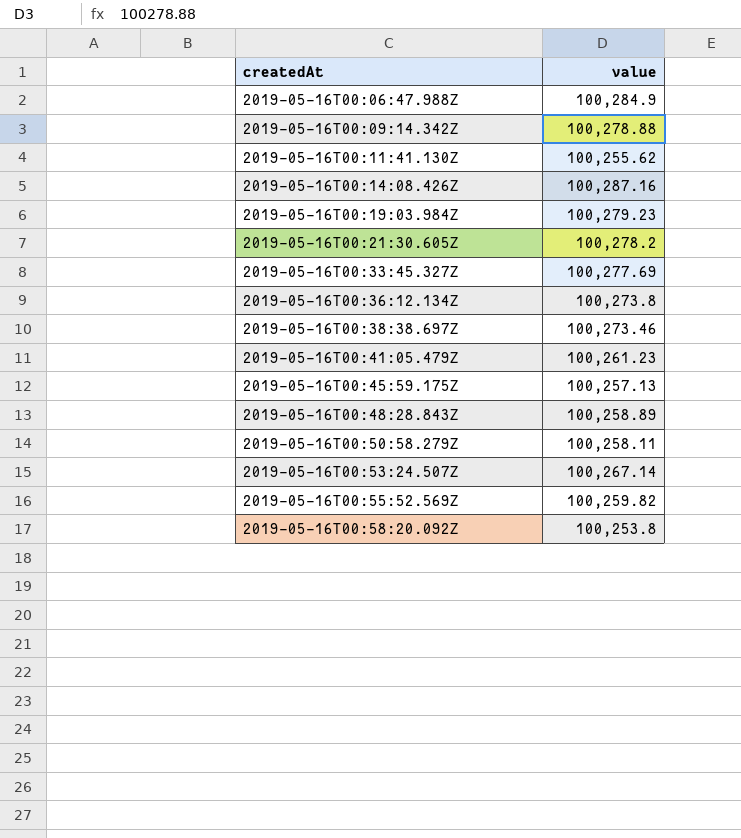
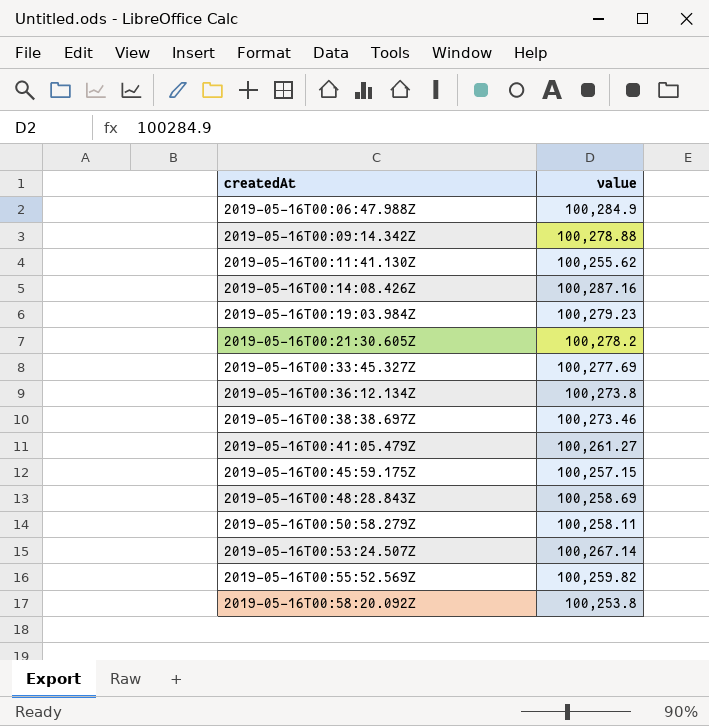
2019-05-16T00:41:05.479Z | value: 100,261.23 -> 100,261.27
2019-05-16T00:45:59.175Z | value: 100,257.13 -> 100,257.15
2019-05-16T00:48:28.843Z | value: 100,258.89 -> 100,258.69

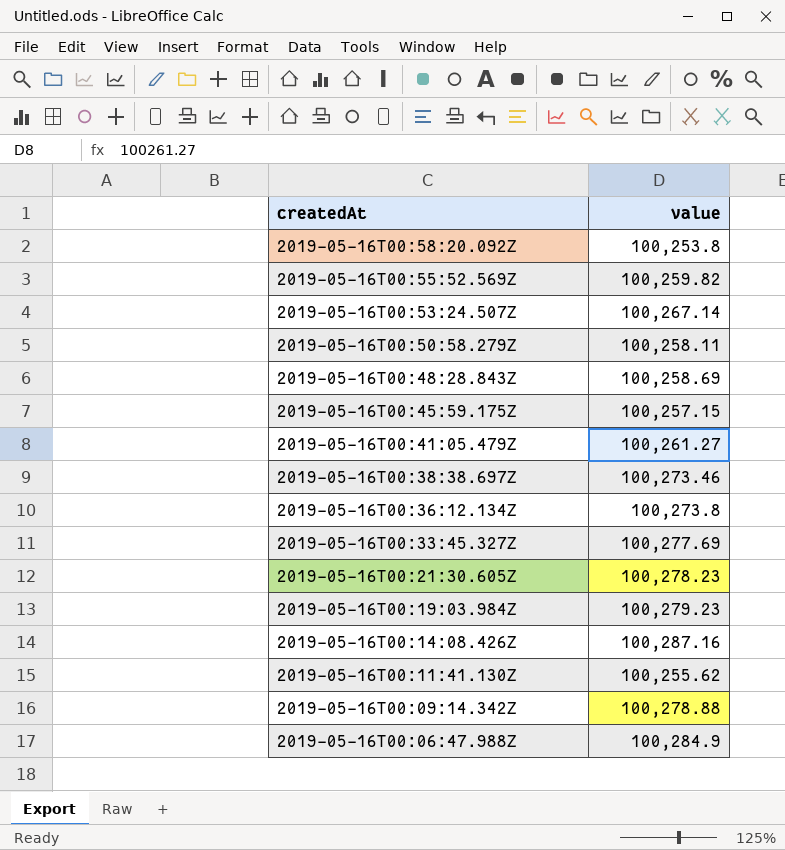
row order: createdAt ascending -> createdAt descending
2019-05-16T00:21:30.605Z | value: 100,278.2 -> 100,278.23

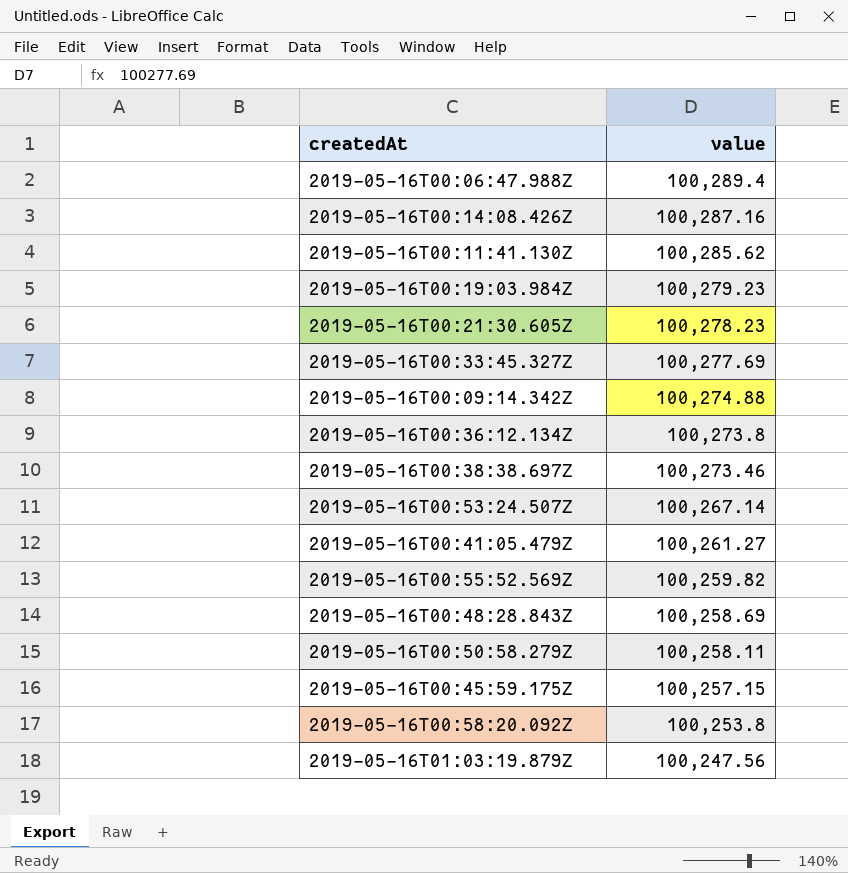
row order: createdAt descending -> value descending
2019-05-16T00:06:47.988Z | value: 100,284.9 -> 100,289.4
2019-05-16T00:11:41.130Z | value: 100,255.62 -> 100,285.62
2019-05-16T00:09:14.342Z | value: 100,278.88 -> 100,274.88
row 2019-05-16T01:03:19.879Z: none -> 100,247.56

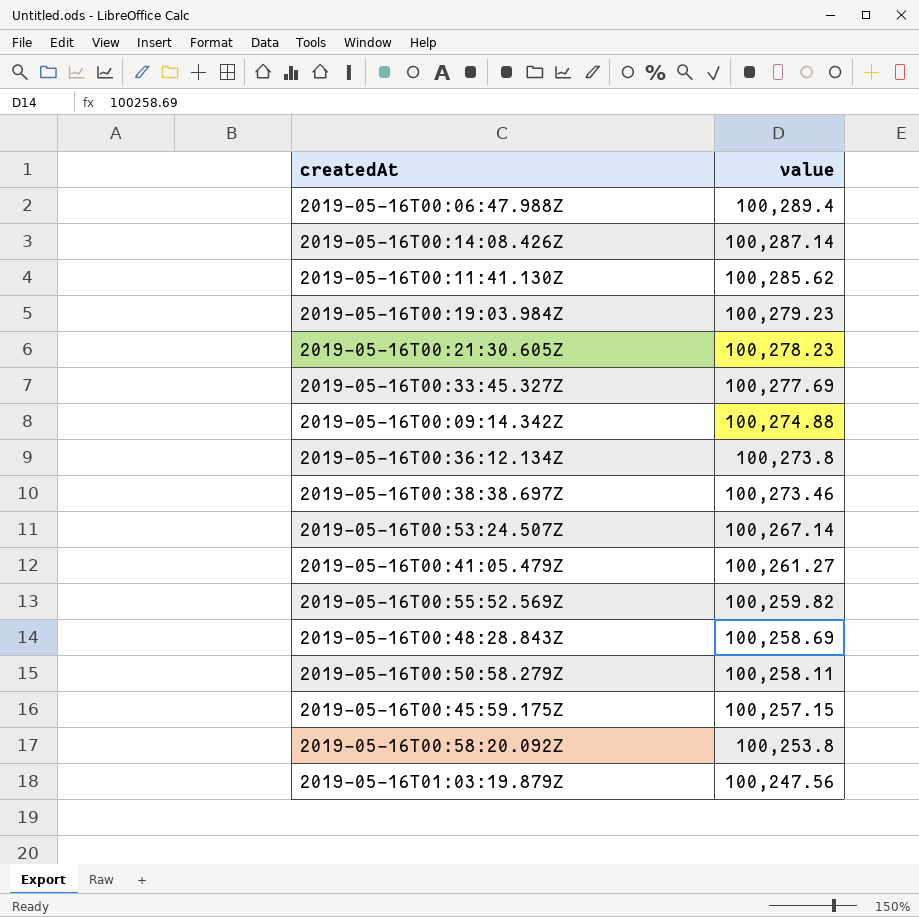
2019-05-16T00:14:08.426Z | value: 100,287.16 -> 100,287.14

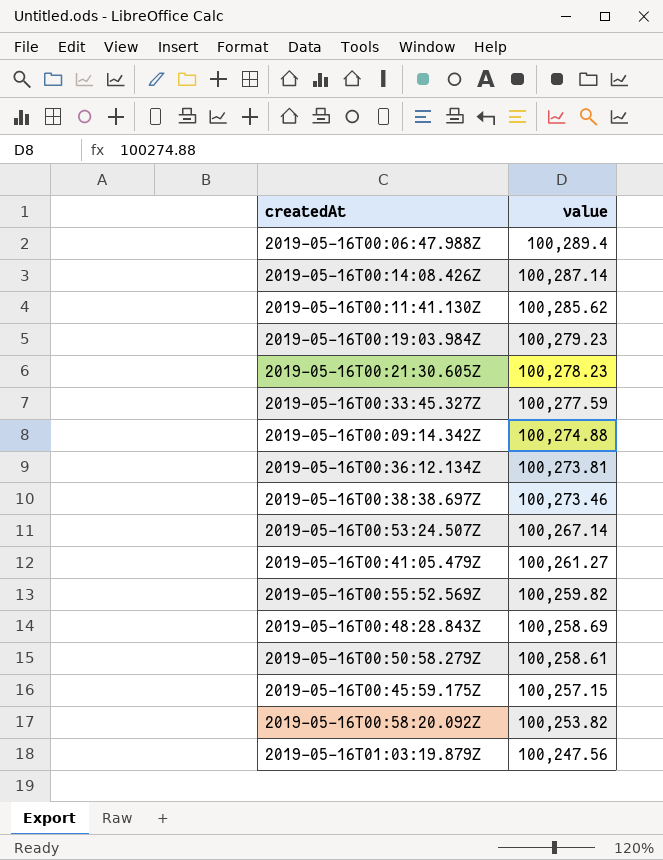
2019-05-16T00:33:45.327Z | value: 100,277.69 -> 100,277.59
2019-05-16T00:36:12.134Z | value: 100,273.8 -> 100,273.81
2019-05-16T00:50:58.279Z | value: 100,258.11 -> 100,258.61
2019-05-16T00:58:20.092Z | value: 100,253.8 -> 100,253.82

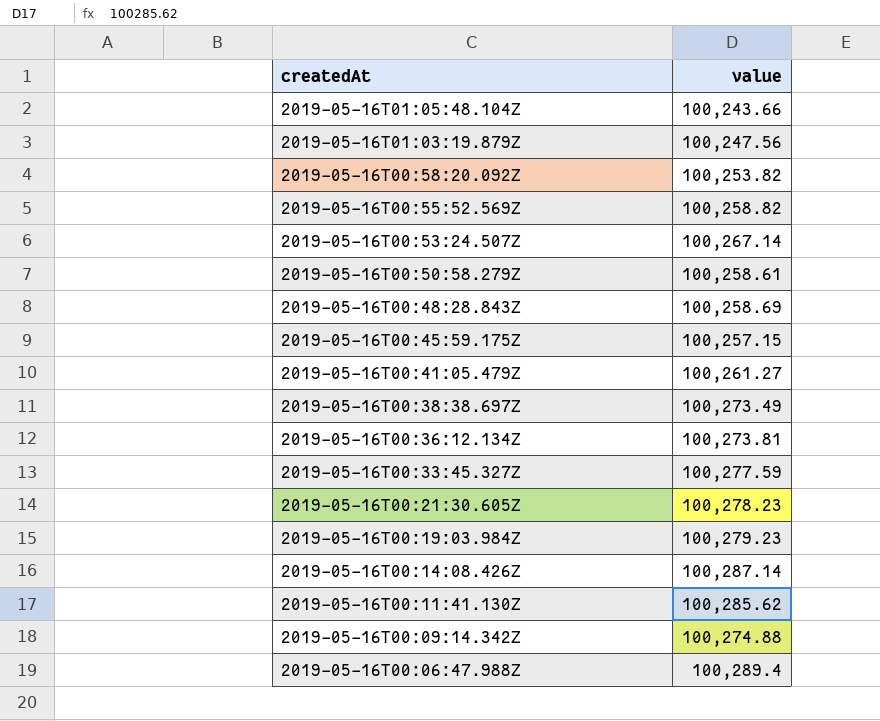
row order: value descending -> createdAt descending
row 2019-05-16T01:05:48.104Z: none -> 100,243.66
2019-05-16T00:55:52.569Z | value: 100,259.82 -> 100,258.82
2019-05-16T00:38:38.697Z | value: 100,273.46 -> 100,273.49

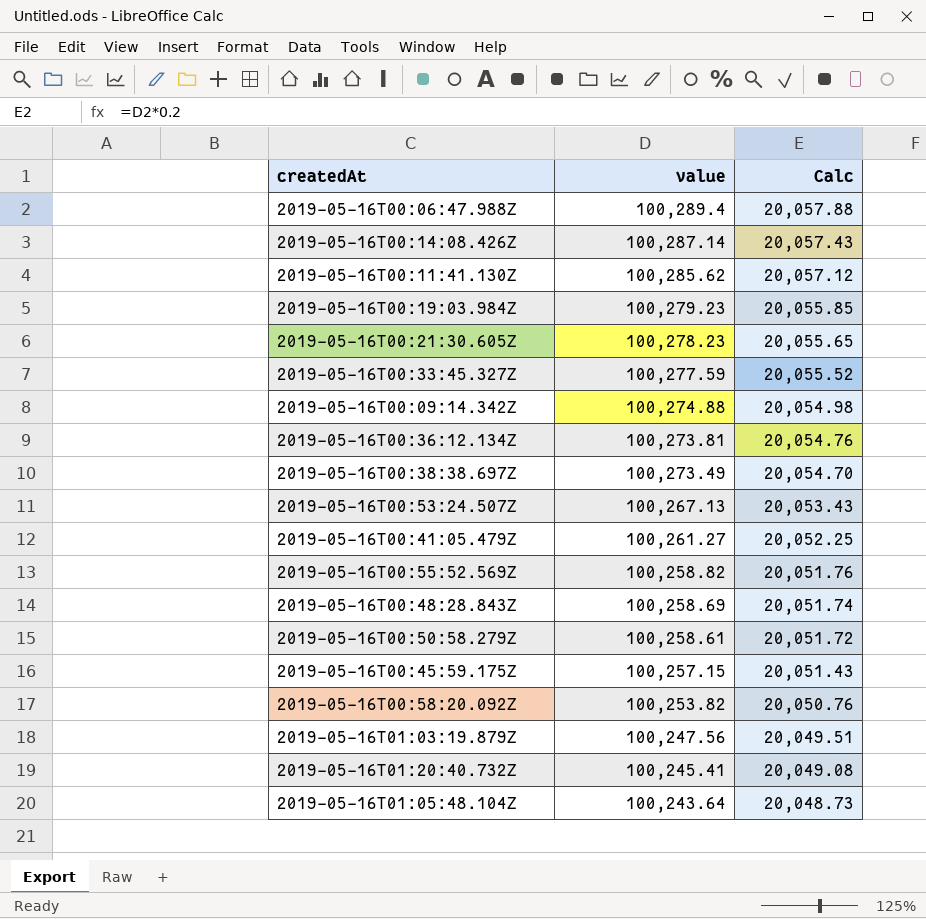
row order: createdAt descending -> value descending
column Calc | formula: none -> [value] * 0.2
2019-05-16T00:53:24.507Z | value: 100,267.14 -> 100,267.13
row 2019-05-16T01:20:40.732Z: none -> 100,245.41 | 20,049.08
2019-05-16T01:05:48.104Z | value: 100,243.66 -> 100,243.64

